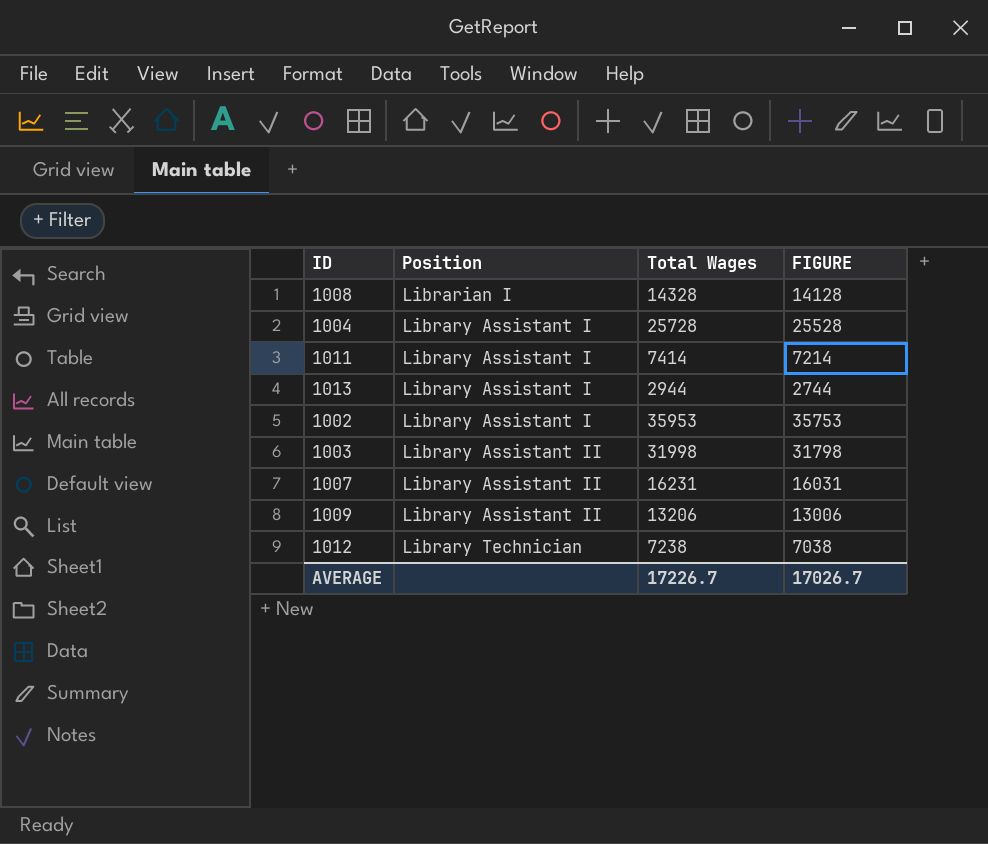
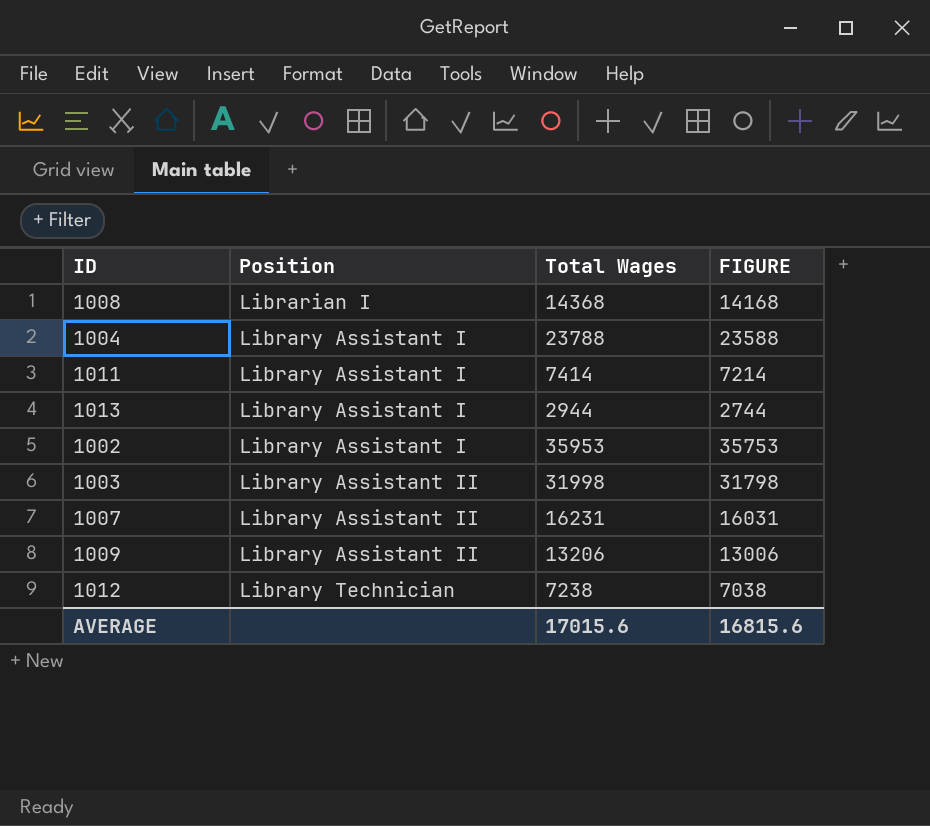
1008 | Total Wages: 14328 -> 14368
1008 | FIGURE: 14128 -> 14168
1004 | Total Wages: 25728 -> 23788
1004 | FIGURE: 25528 -> 23588
AVERAGE | Total Wages: 17226.7 -> 17015.6
AVERAGE | FIGURE: 17026.7 -> 16815.6

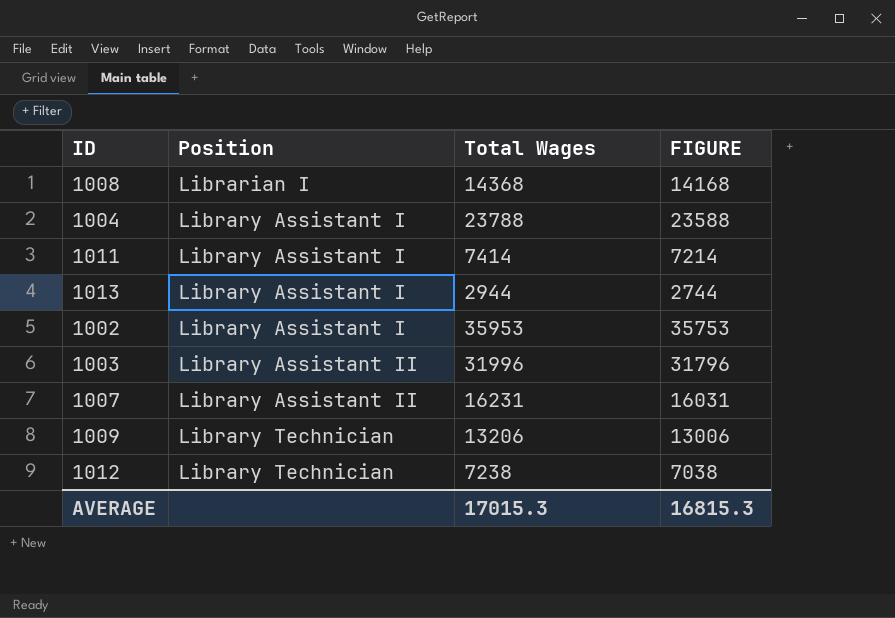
1003 | Total Wages: 31998 -> 31996
1003 | FIGURE: 31798 -> 31796
1009 | Position: Library Assistant II -> Library Technician
AVERAGE | Total Wages: 17015.6 -> 17015.3
AVERAGE | FIGURE: 16815.6 -> 16815.3

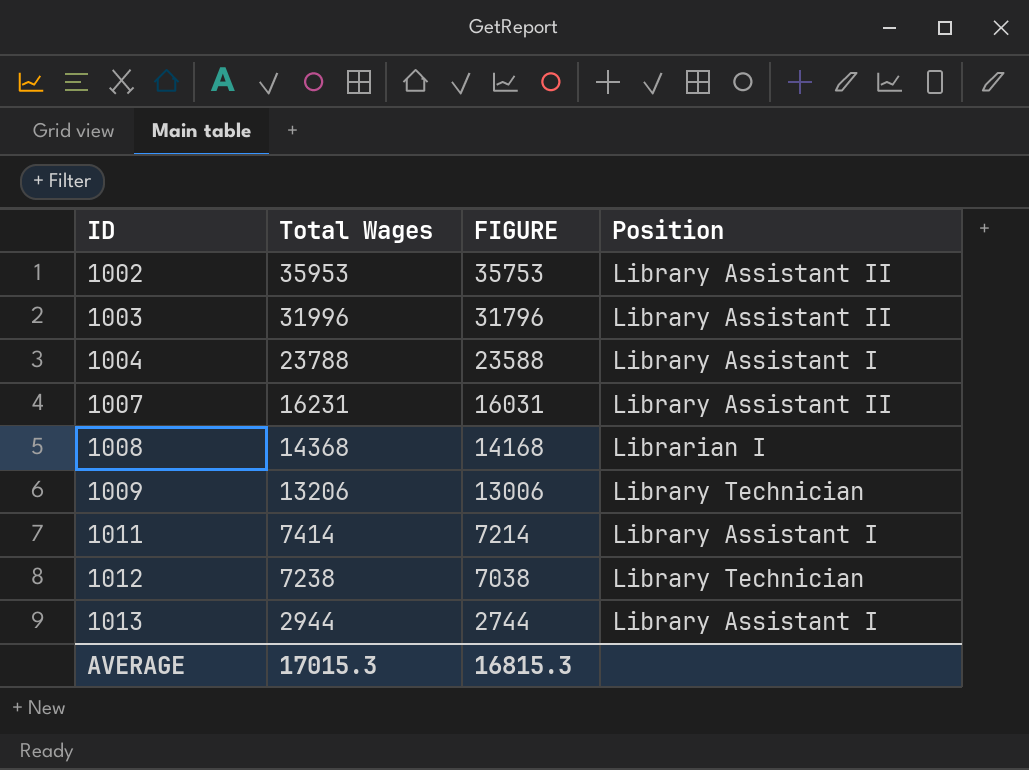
row order: Position ascending -> ID ascending
column Position | position: 2 -> 4
1002 | Position: Library Assistant I -> Library Assistant II

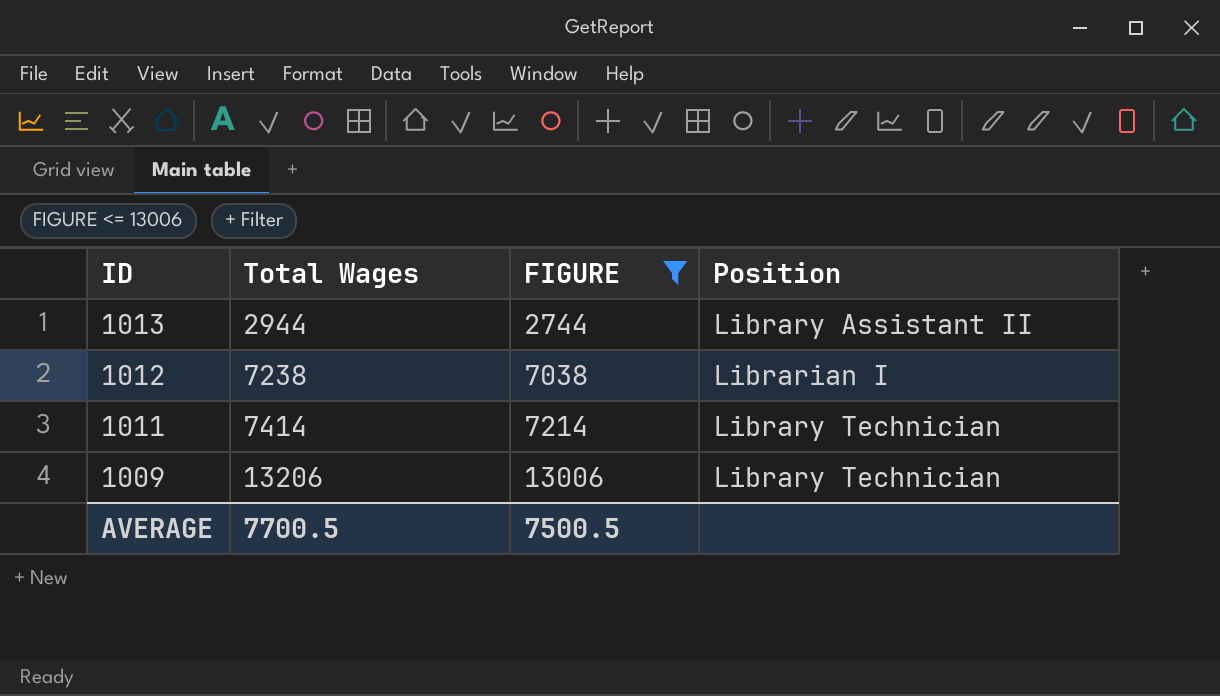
filter: none -> FIGURE <= 13006
row order: ID ascending -> ID descending
1013 | Position: Library Assistant I -> Library Assistant II
1012 | Position: Library Technician -> Librarian I
1011 | Position: Library Assistant I -> Library Technician
AVERAGE | Total Wages: 17015.3 -> 7700.5
AVERAGE | FIGURE: 16815.3 -> 7500.5

